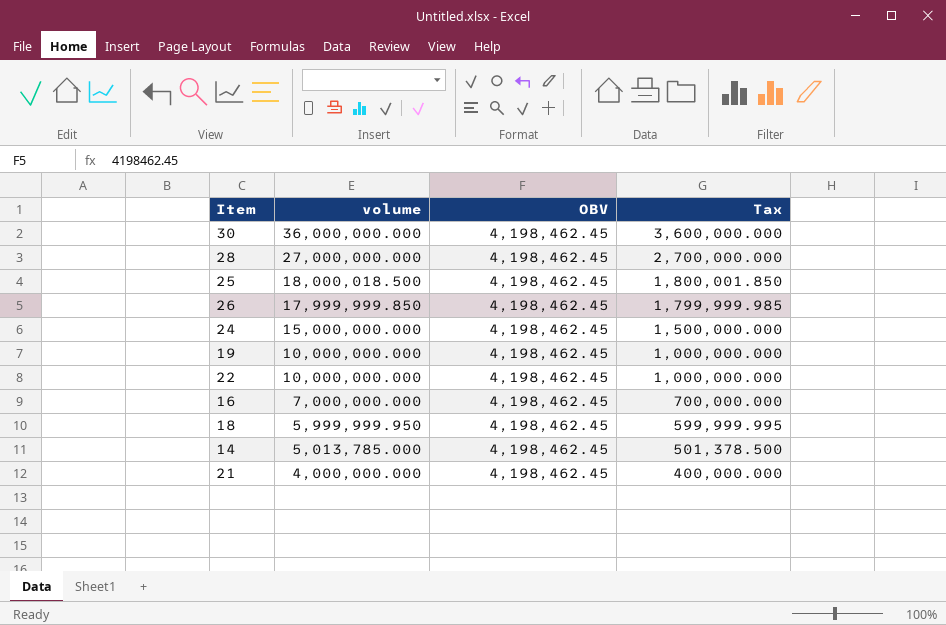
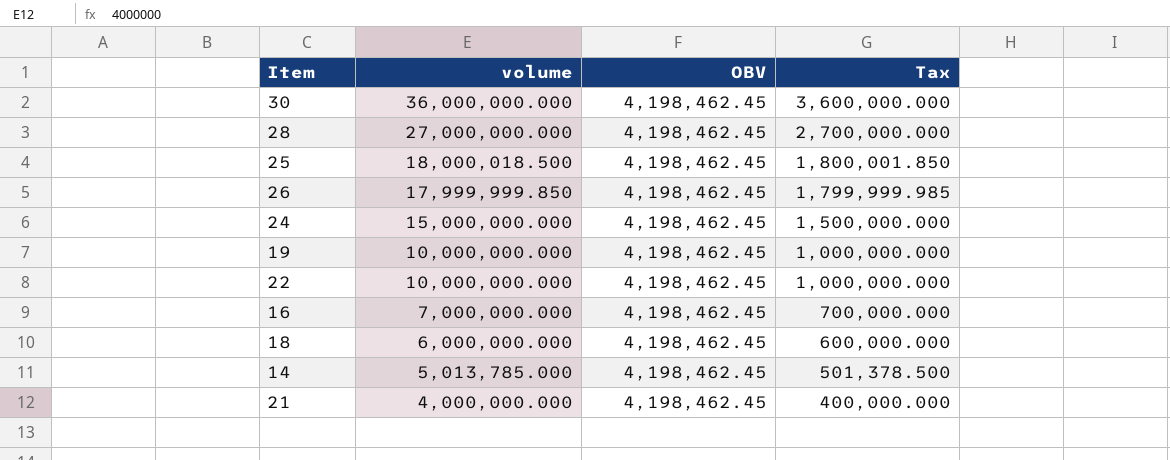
18 | volume: 5,999,999.950 -> 6,000,000.000
18 | Tax: 599,999.995 -> 600,000.000

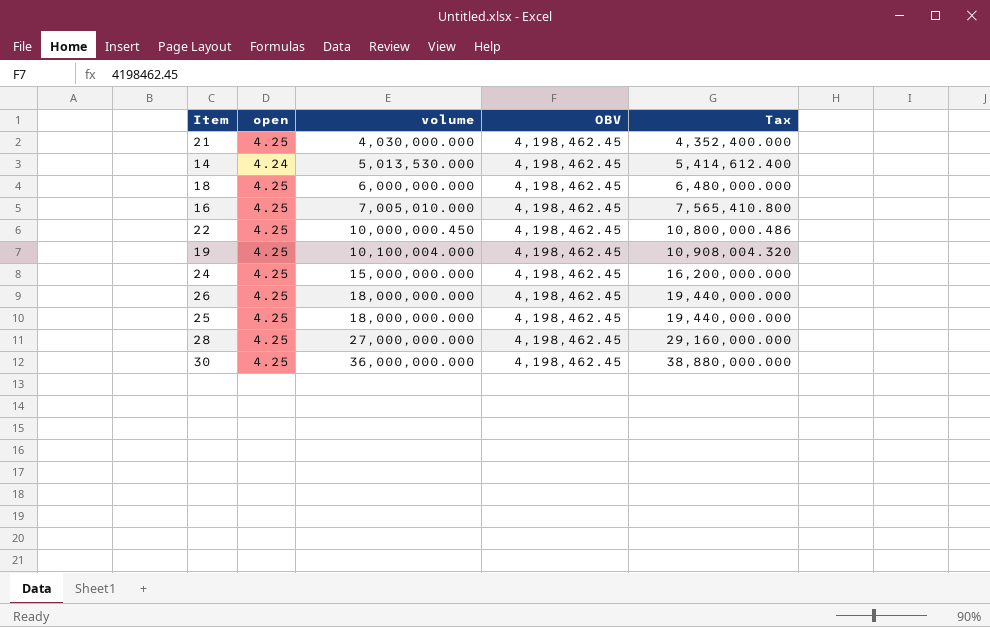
row order: volume descending -> volume ascending
column open | position: none -> 2
column Tax | formula: [volume] * 0.1 -> [volume] * 1.08
21 | volume: 4,000,000.000 -> 4,030,000.000
14 | volume: 5,013,785.000 -> 5,013,530.000
16 | volume: 7,000,000.000 -> 7,005,010.000
22 | volume: 10,000,000.000 -> 10,000,000.450
19 | volume: 10,000,000.000 -> 10,100,004.000
26 | volume: 17,999,999.850 -> 18,000,000.000
25 | volume: 18,000,018.500 -> 18,000,000.000

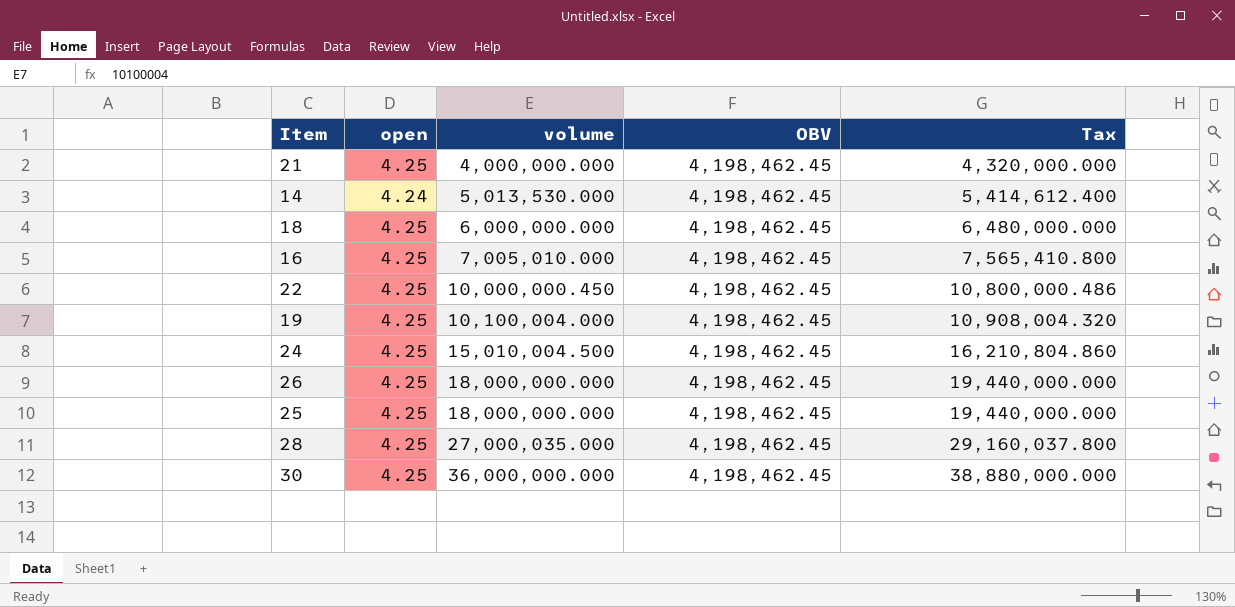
21 | volume: 4,030,000.000 -> 4,000,000.000
21 | Tax: 4,352,400.000 -> 4,320,000.000
24 | volume: 15,000,000.000 -> 15,010,004.500
24 | Tax: 16,200,000.000 -> 16,210,804.860
28 | volume: 27,000,000.000 -> 27,000,035.000
28 | Tax: 29,160,000.000 -> 29,160,037.800

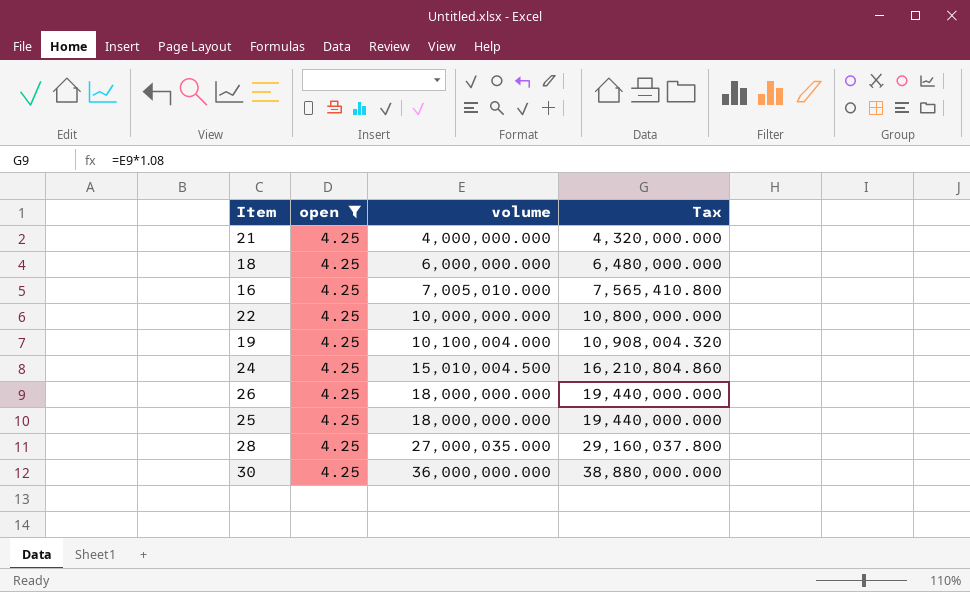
filter: none -> open = 4.25
column OBV | position: 4 -> none
22 | volume: 10,000,000.450 -> 10,000,000.000
22 | Tax: 10,800,000.486 -> 10,800,000.000

